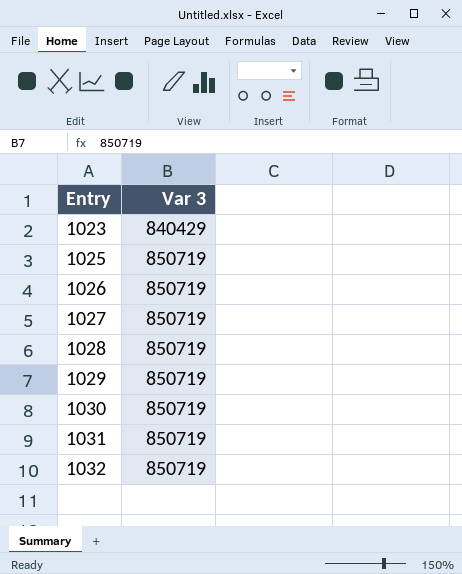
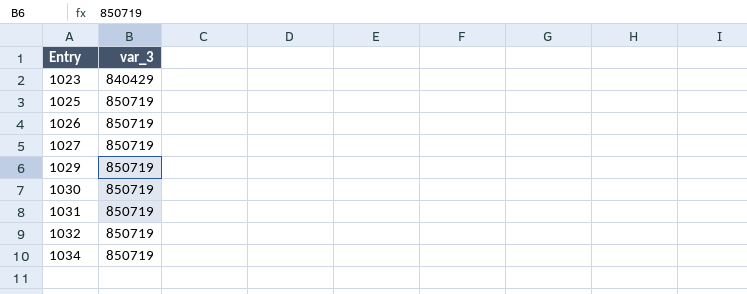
column name: Var 3 -> var_3
row 1028: 850719 -> none
row 1034: none -> 850719

